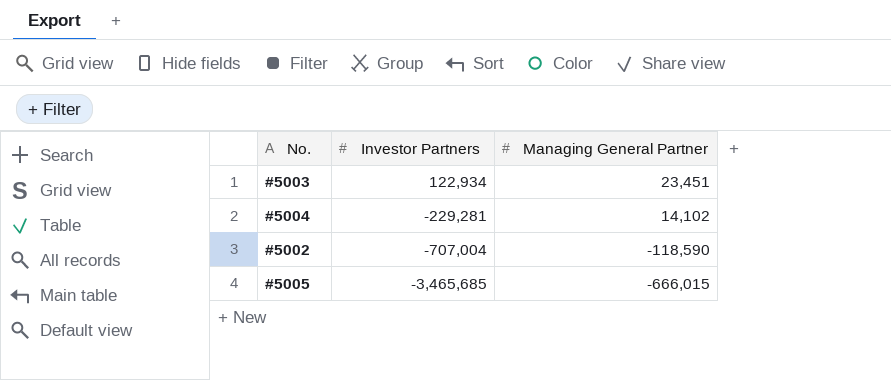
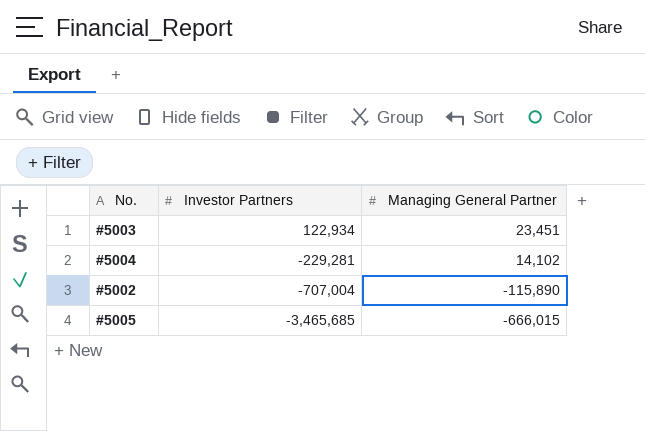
#5002 | Managing General Partner: -118,590 -> -115,890

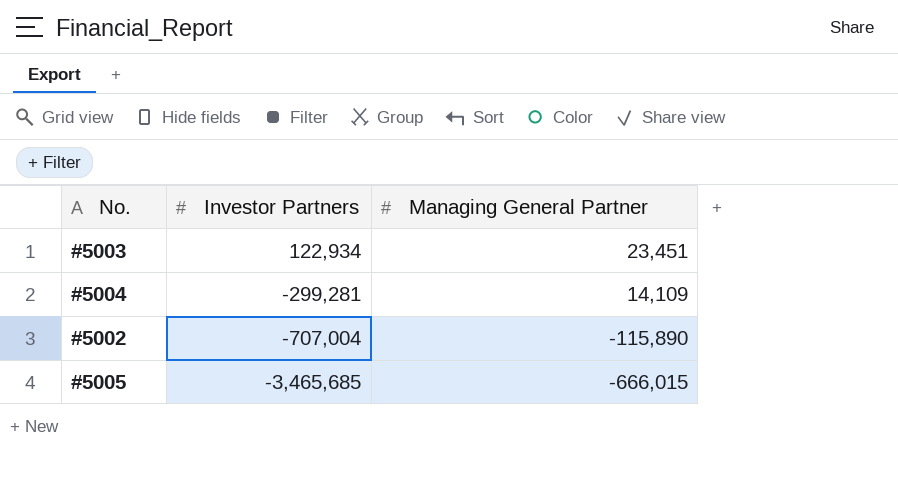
#5004 | Investor Partners: -229,281 -> -299,281
#5004 | Managing General Partner: 14,102 -> 14,109

